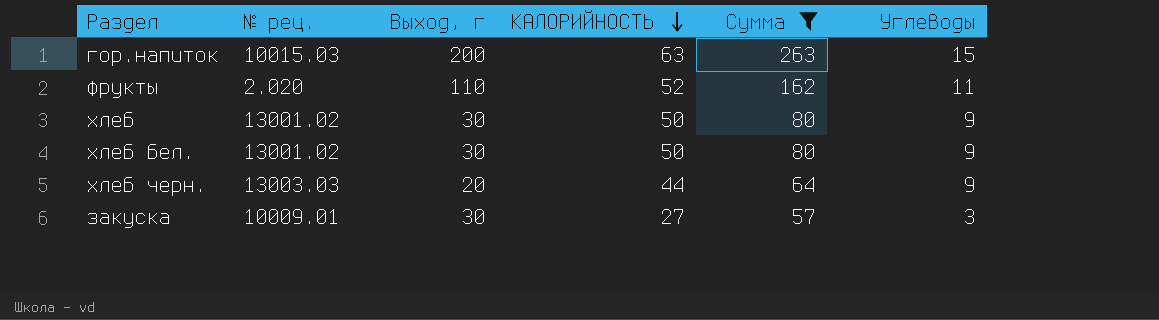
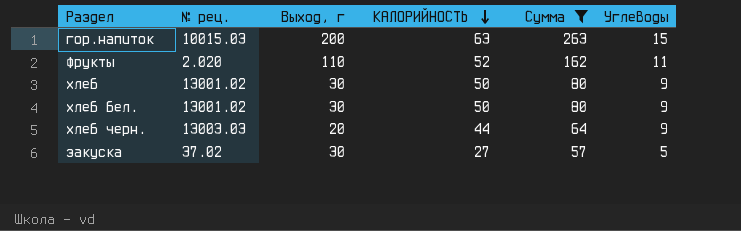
закуска | № рец.: 10009.01 -> 37.02
закуска | Углеводы: 3 -> 5

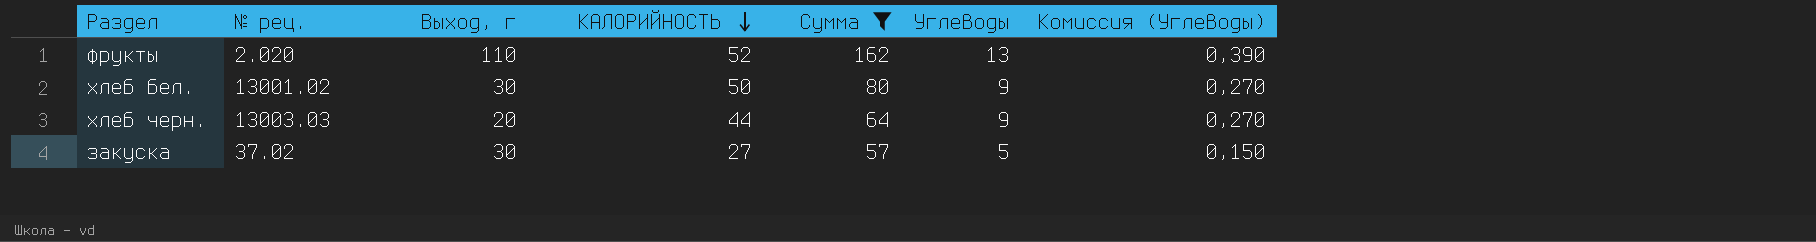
column Комиссия (Углеводы) | formula: none -> [Углеводы] * 0,03
row гор.напиток: 10015.03 | 200 | 63 | 263 | 15 -> none
row хлеб: 13001.02 | 30 | 50 | 80 | 9 -> none
фрукты | Углеводы: 11 -> 13

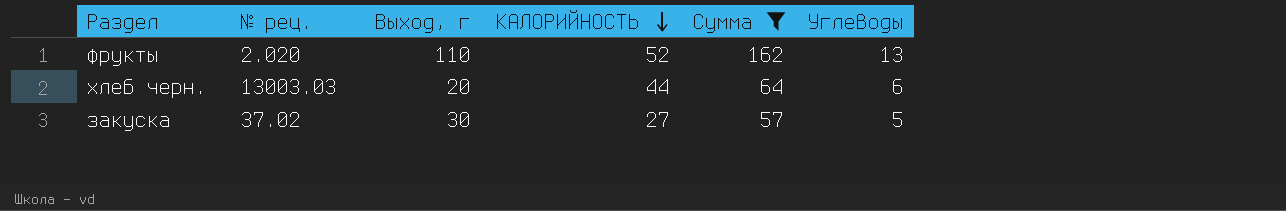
column Комиссия (Углеводы) | formula: [Углеводы] * 0,03 -> none
row хлеб бел.: 13001.02 | 30 | 50 | 80 | 9 | 0,270 -> none
хлеб черн. | Углеводы: 9 -> 6

